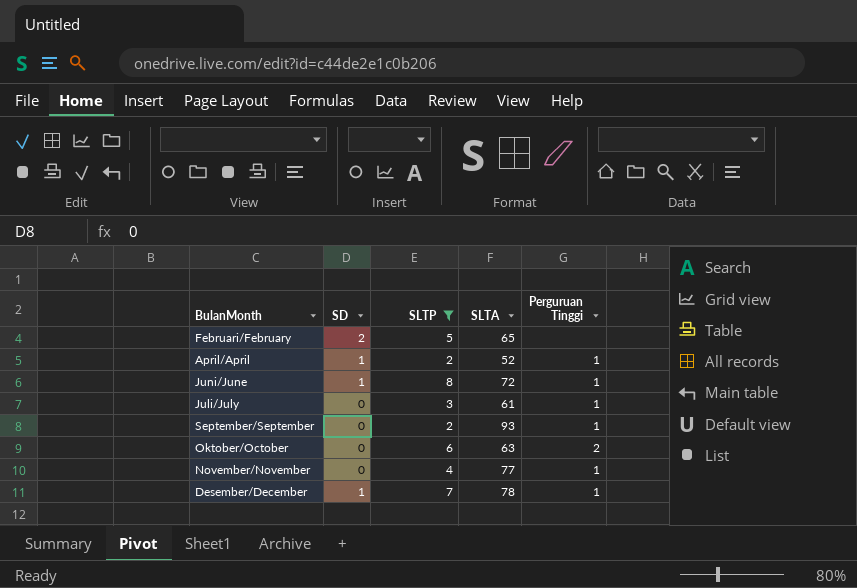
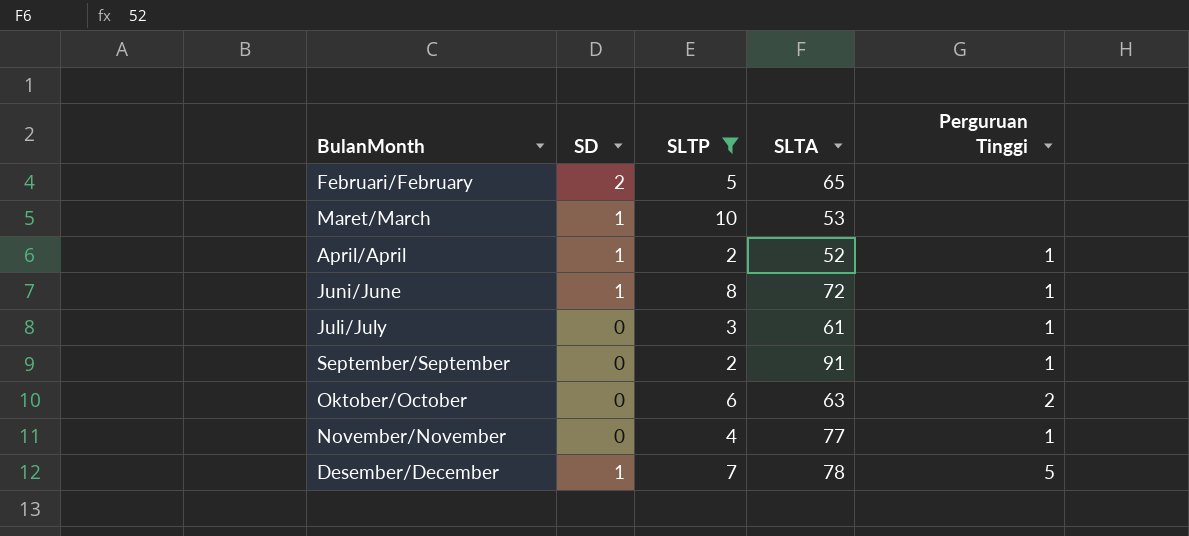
row Maret/March: none -> 1 | 10 | 53 | none
September/September | SLTA: 93 -> 91
Desember/December | Perguruan Tinggi: 1 -> 5

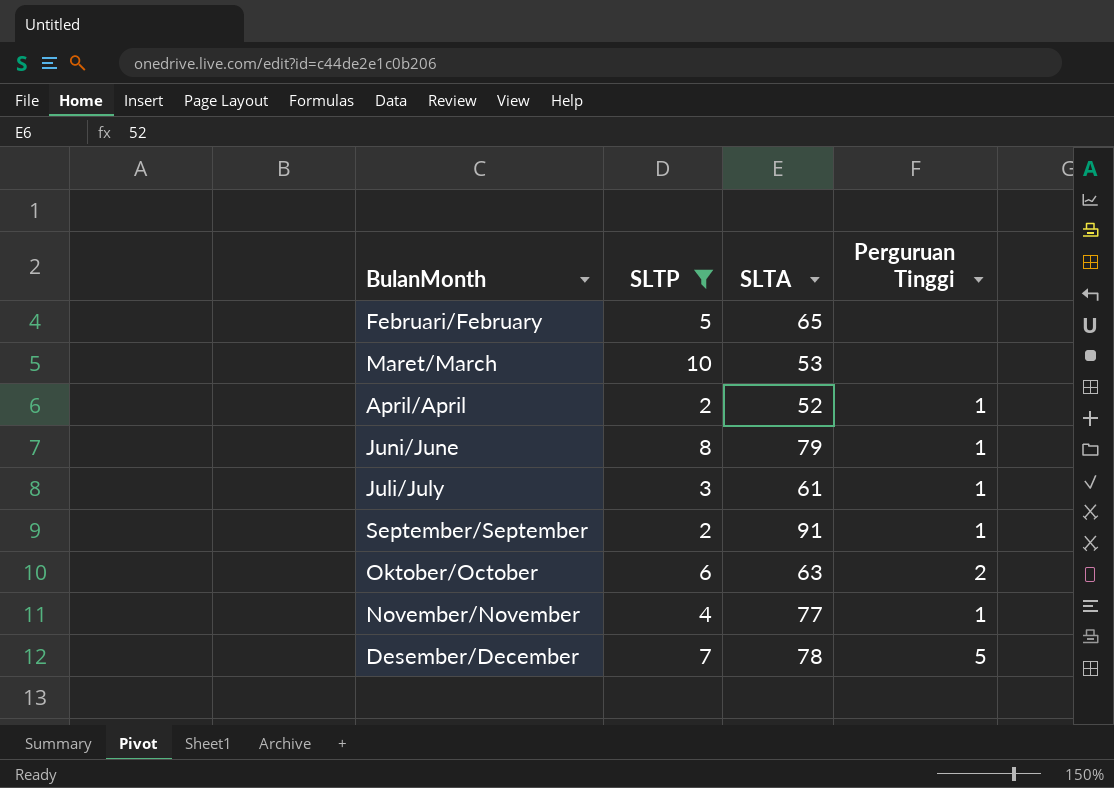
column SD | position: 2 -> none
Juni/June | SLTA: 72 -> 79

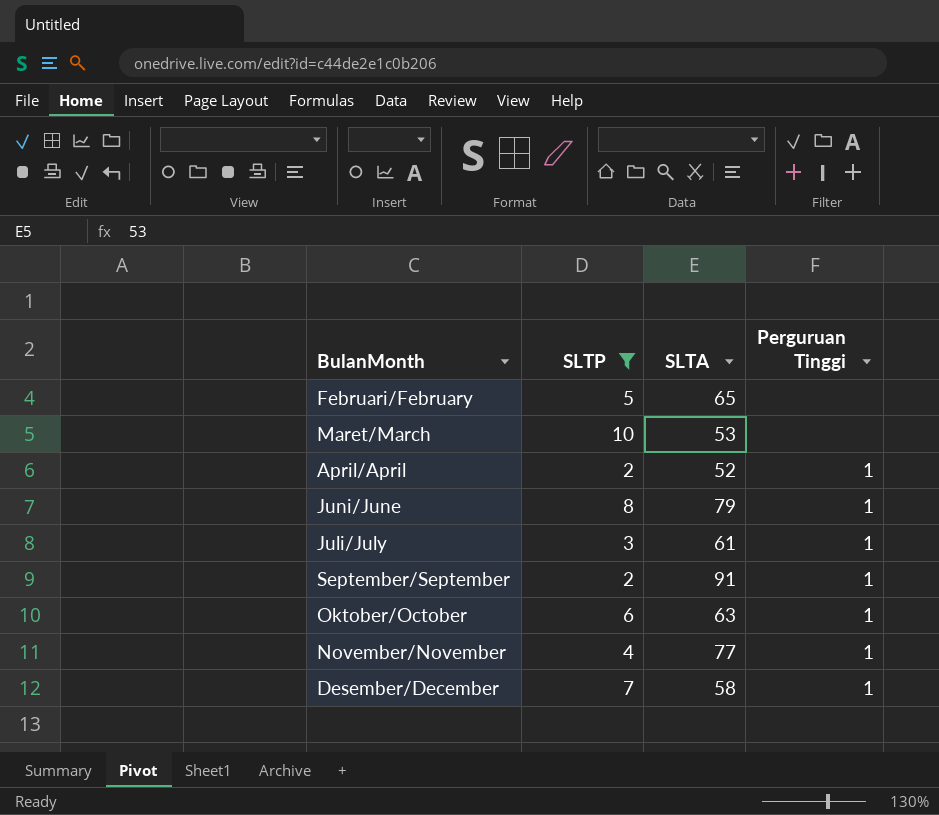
Oktober/October | Perguruan Tinggi: 2 -> 1
Desember/December | SLTA: 78 -> 58
Desember/December | Perguruan Tinggi: 5 -> 1

